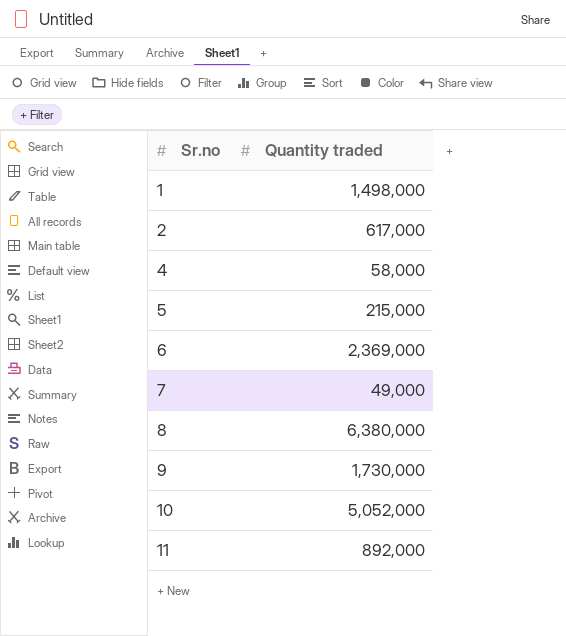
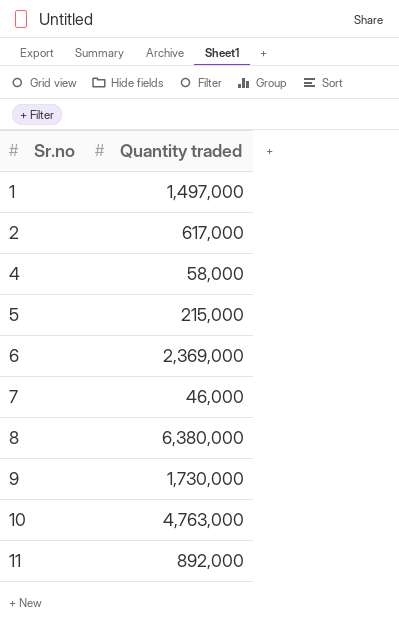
1 | Quantity traded: 1,498,000 -> 1,497,000
7 | Quantity traded: 49,000 -> 46,000
10 | Quantity traded: 5,052,000 -> 4,763,000

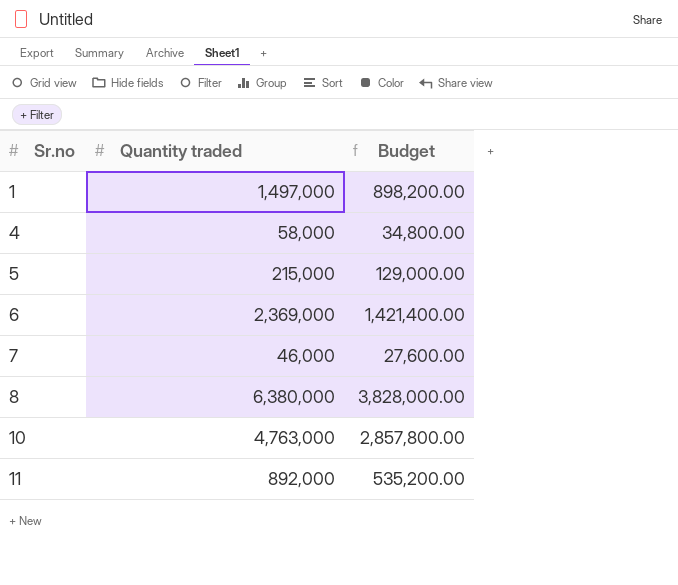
column Budget | formula: none -> [Quantity traded] * 0.6
row 2: 617,000 -> none
row 9: 1,730,000 -> none

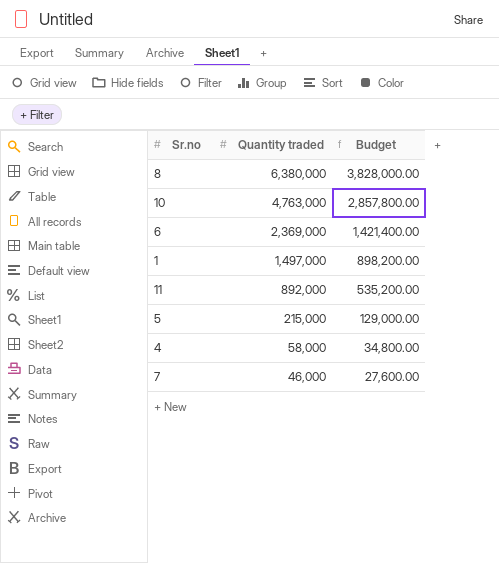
row order: Sr.no ascending -> Quantity traded descending

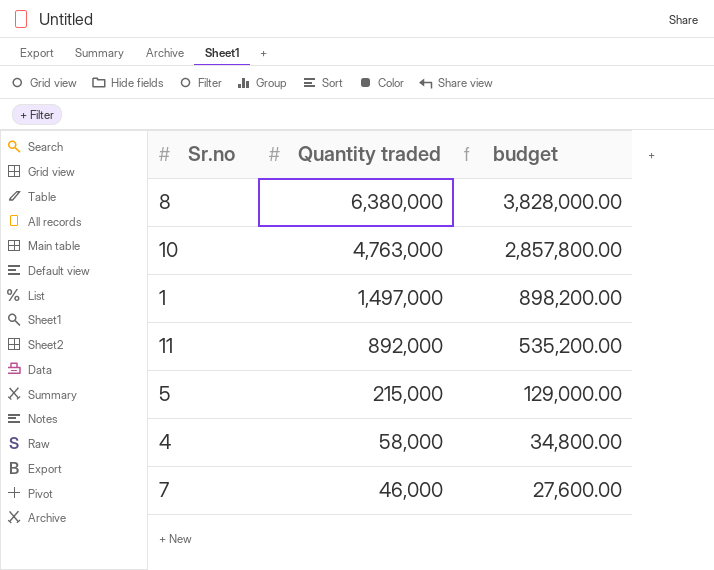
column name: Budget -> budget
row 6: 2,369,000 | 1,421,400.00 -> none

